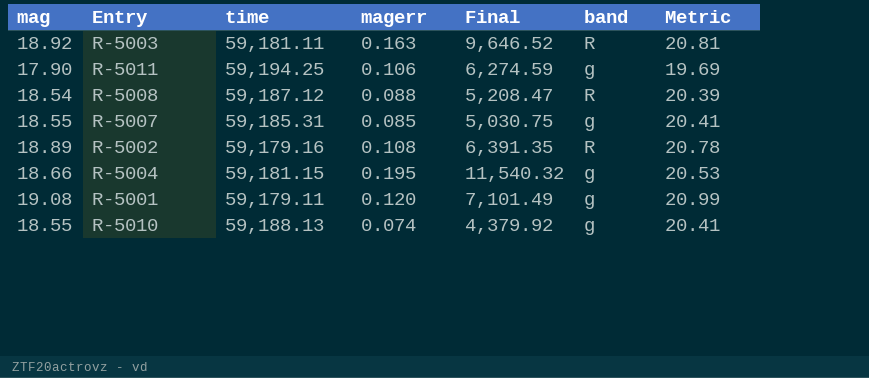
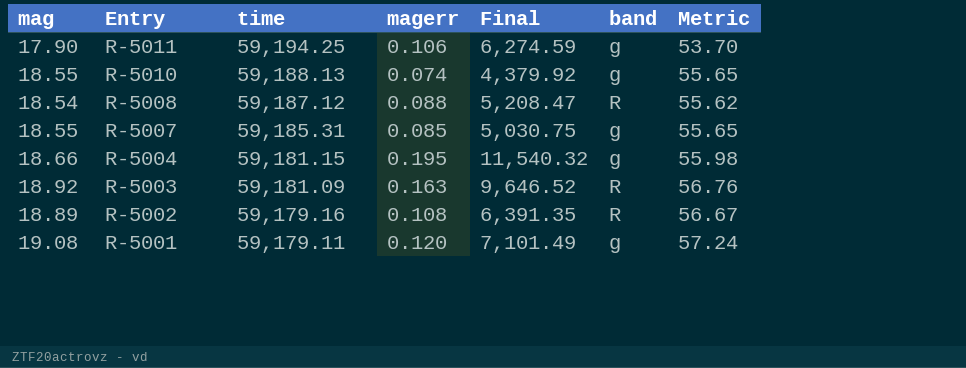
row order: none -> Entry descending
column Metric | formula: [mag] * 1.1 -> [mag] * 3
R-5003 | time: 59,181.11 -> 59,181.09

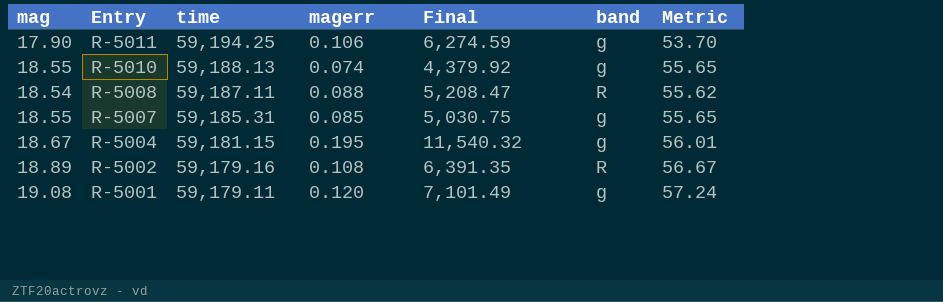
row R-5003: 18.92 | 59,181.09 | 0.163 | 9,646.52 | R | 56.76 -> none
R-5008 | time: 59,187.12 -> 59,187.11
R-5004 | mag: 18.66 -> 18.67
R-5004 | Metric: 55.98 -> 56.01

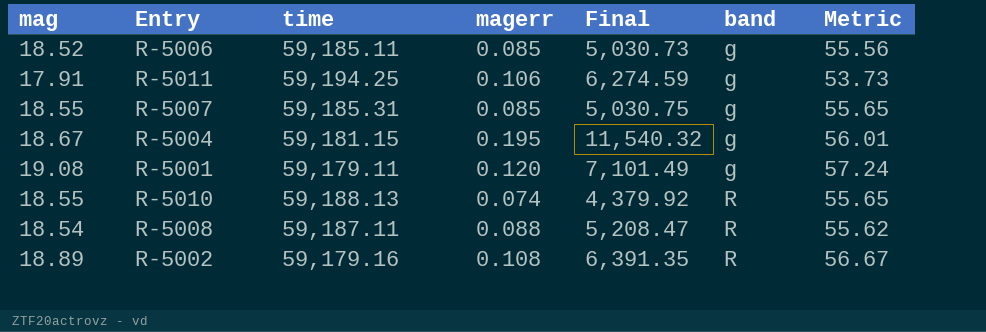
row order: Entry descending -> band ascending
row R-5006: none -> 18.52 | 59,185.11 | 0.085 | 5,030.73 | g | 55.56
R-5011 | mag: 17.90 -> 17.91
R-5011 | Metric: 53.70 -> 53.73
R-5010 | band: g -> R

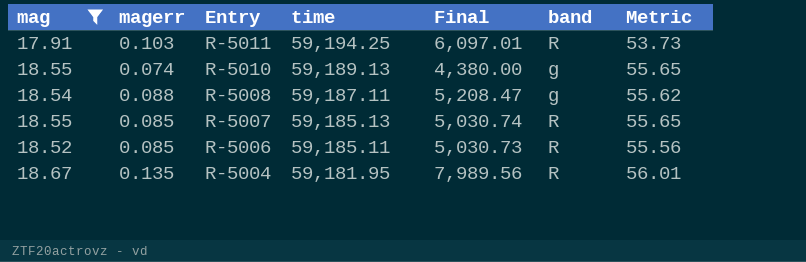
filter: none -> mag <= 18.67
row order: band ascending -> Entry descending
column magerr | position: 4 -> 2
R-5011 | magerr: 0.106 -> 0.103
R-5011 | Final: 6,274.59 -> 6,097.01
R-5011 | band: g -> R
R-5010 | time: 59,188.13 -> 59,189.13
R-5010 | Final: 4,379.92 -> 4,380.00
R-5010 | band: R -> g
R-5008 | band: R -> g
R-5007 | time: 59,185.31 -> 59,185.13
R-5007 | Final: 5,030.75 -> 5,030.74
R-5007 | band: g -> R
R-5006 | band: g -> R
R-5004 | magerr: 0.195 -> 0.135
R-5004 | time: 59,181.15 -> 59,181.95
R-5004 | Final: 11,540.32 -> 7,989.56
R-5004 | band: g -> R

